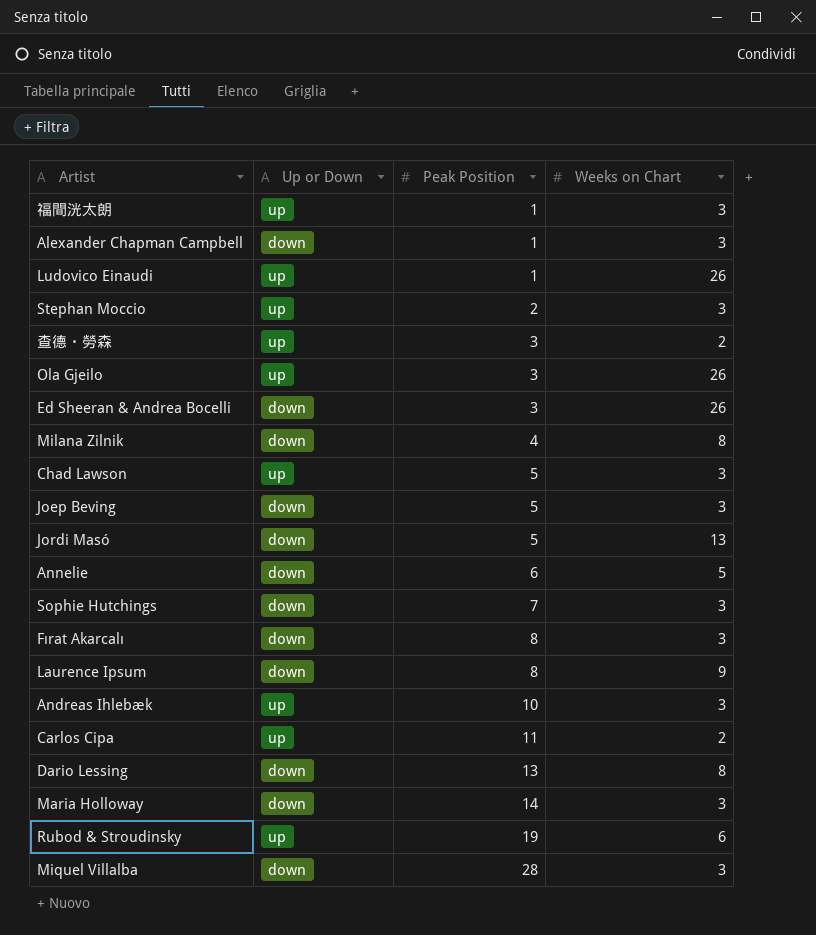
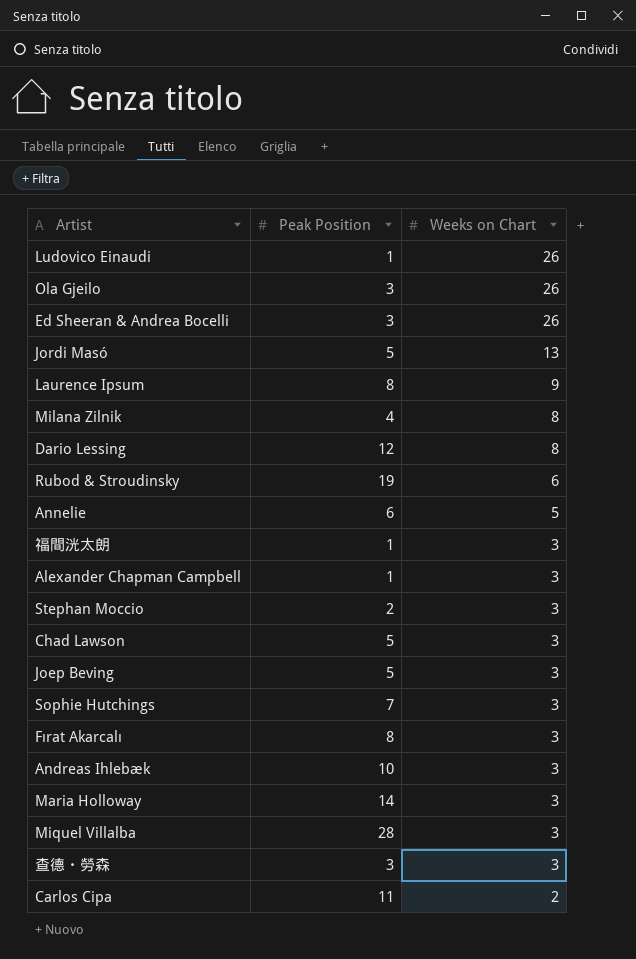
row order: Peak Position ascending -> Weeks on Chart descending
column Up or Down | position: 2 -> none
Dario Lessing | Peak Position: 13 -> 12
查德・勞森 | Weeks on Chart: 2 -> 3

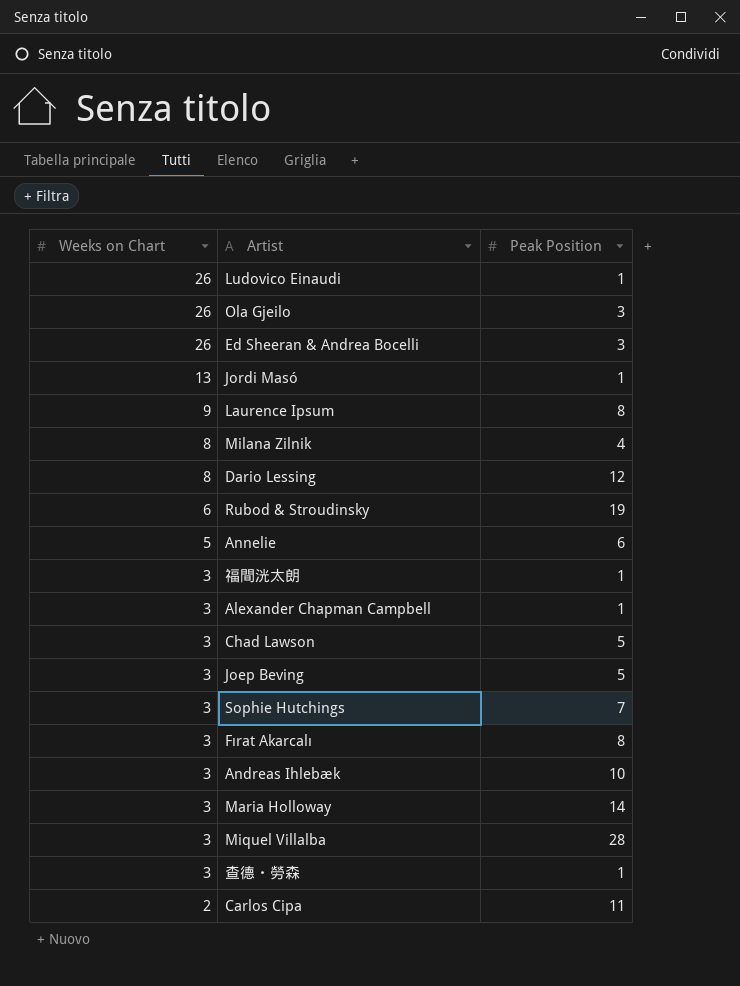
column Weeks on Chart | position: 3 -> 1
row Stephan Moccio: 2 | 3 -> none
Jordi Masó | Peak Position: 5 -> 1
查德・勞森 | Peak Position: 3 -> 1

